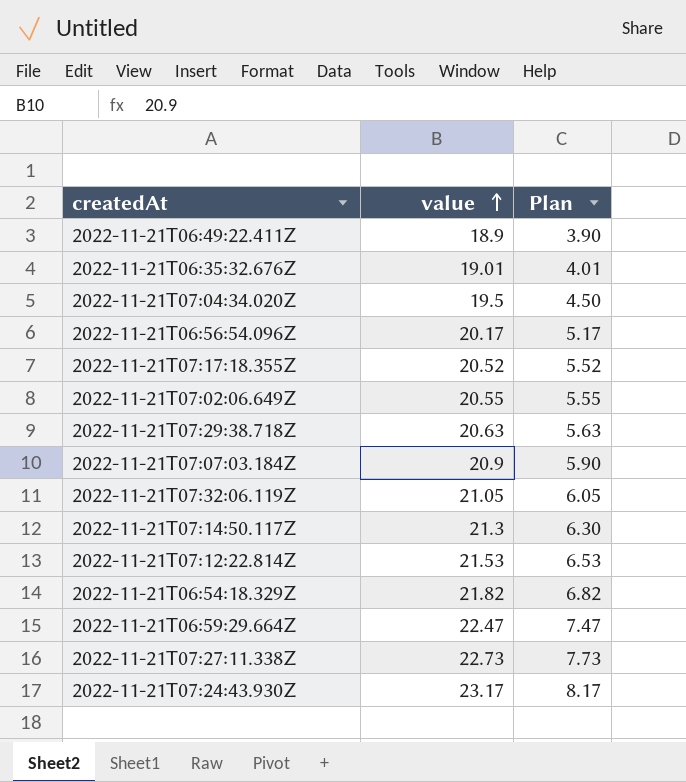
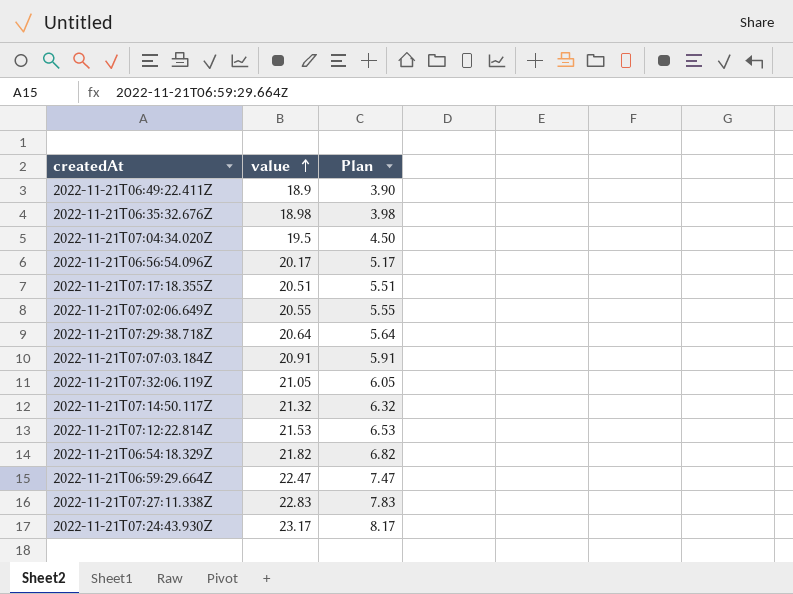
2022-11-21T06:35:32.676Z | value: 19.01 -> 18.98
2022-11-21T06:35:32.676Z | Plan: 4.01 -> 3.98
2022-11-21T07:17:18.355Z | value: 20.52 -> 20.51
2022-11-21T07:17:18.355Z | Plan: 5.52 -> 5.51
2022-11-21T07:29:38.718Z | value: 20.63 -> 20.64
2022-11-21T07:29:38.718Z | Plan: 5.63 -> 5.64
2022-11-21T07:07:03.184Z | value: 20.9 -> 20.91
2022-11-21T07:07:03.184Z | Plan: 5.90 -> 5.91
2022-11-21T07:14:50.117Z | value: 21.3 -> 21.32
2022-11-21T07:14:50.117Z | Plan: 6.30 -> 6.32
2022-11-21T07:27:11.338Z | value: 22.73 -> 22.83
2022-11-21T07:27:11.338Z | Plan: 7.73 -> 7.83

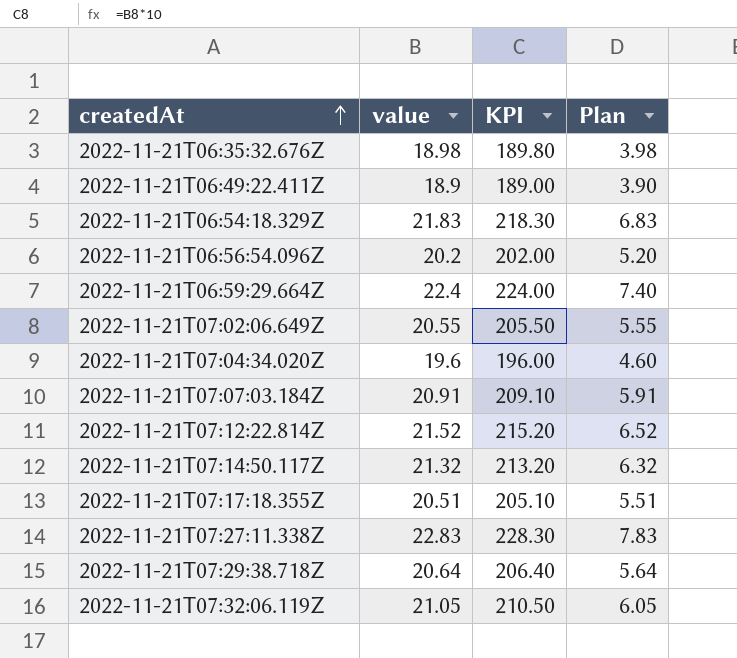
row order: value ascending -> createdAt ascending
column KPI | formula: none -> [value] * 10
row 2022-11-21T07:24:43.930Z: 23.17 | 8.17 -> none
2022-11-21T06:54:18.329Z | value: 21.82 -> 21.83
2022-11-21T06:54:18.329Z | Plan: 6.82 -> 6.83
2022-11-21T06:56:54.096Z | value: 20.17 -> 20.2
2022-11-21T06:56:54.096Z | Plan: 5.17 -> 5.20
2022-11-21T06:59:29.664Z | value: 22.47 -> 22.4
2022-11-21T06:59:29.664Z | Plan: 7.47 -> 7.40
2022-11-21T07:04:34.020Z | value: 19.5 -> 19.6
2022-11-21T07:04:34.020Z | Plan: 4.50 -> 4.60
2022-11-21T07:12:22.814Z | value: 21.53 -> 21.52
2022-11-21T07:12:22.814Z | Plan: 6.53 -> 6.52

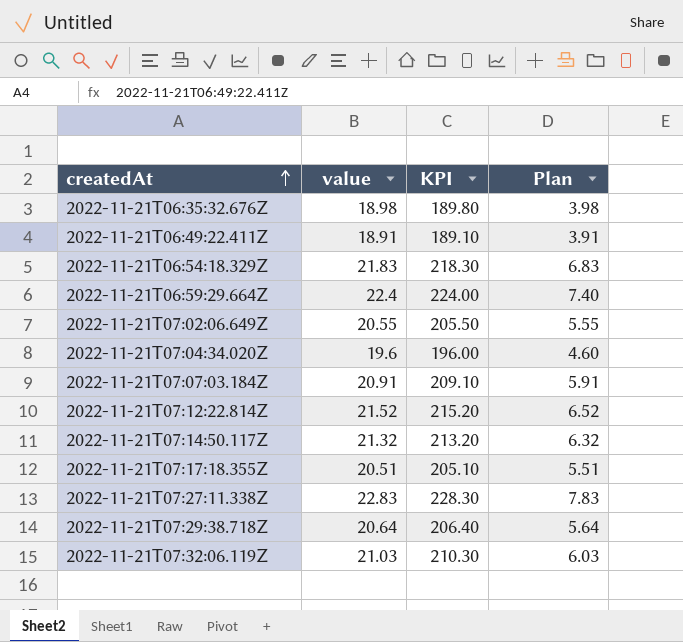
row 2022-11-21T06:56:54.096Z: 20.2 | 202.00 | 5.20 -> none
2022-11-21T06:49:22.411Z | value: 18.9 -> 18.91
2022-11-21T06:49:22.411Z | KPI: 189.00 -> 189.10
2022-11-21T06:49:22.411Z | Plan: 3.90 -> 3.91
2022-11-21T07:32:06.119Z | value: 21.05 -> 21.03
2022-11-21T07:32:06.119Z | KPI: 210.50 -> 210.30
2022-11-21T07:32:06.119Z | Plan: 6.05 -> 6.03

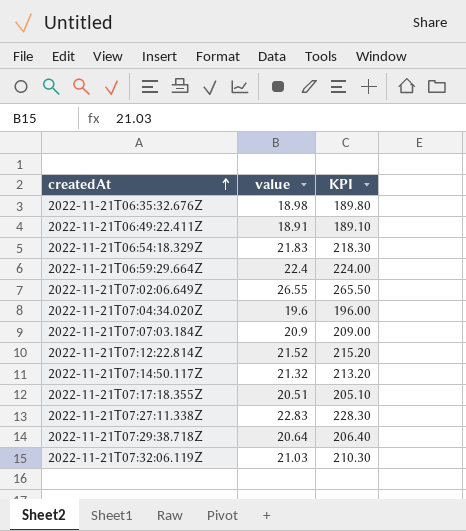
column Plan | formula: [value] - 15 -> none
2022-11-21T07:02:06.649Z | value: 20.55 -> 26.55
2022-11-21T07:02:06.649Z | KPI: 205.50 -> 265.50
2022-11-21T07:07:03.184Z | value: 20.91 -> 20.9
2022-11-21T07:07:03.184Z | KPI: 209.10 -> 209.00

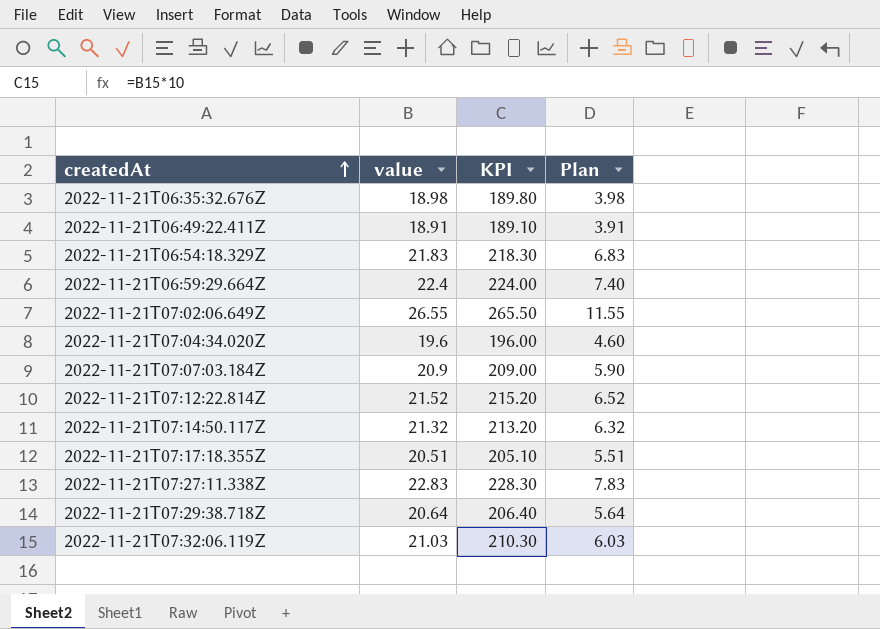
column Plan | formula: none -> [value] - 15

